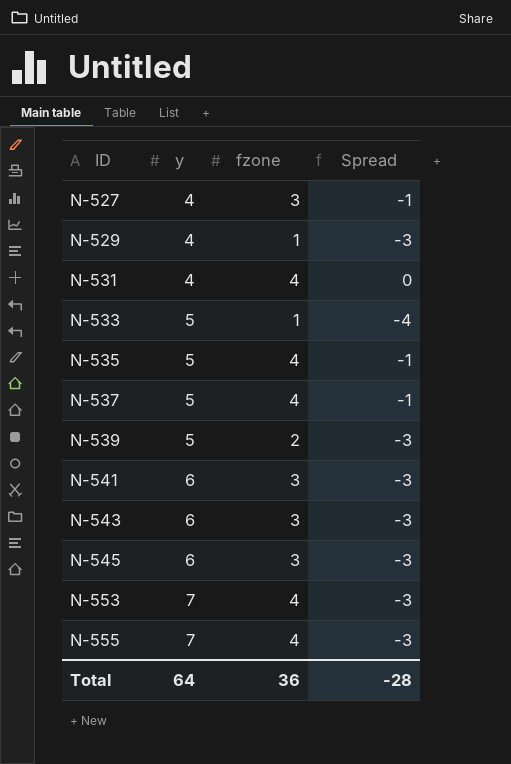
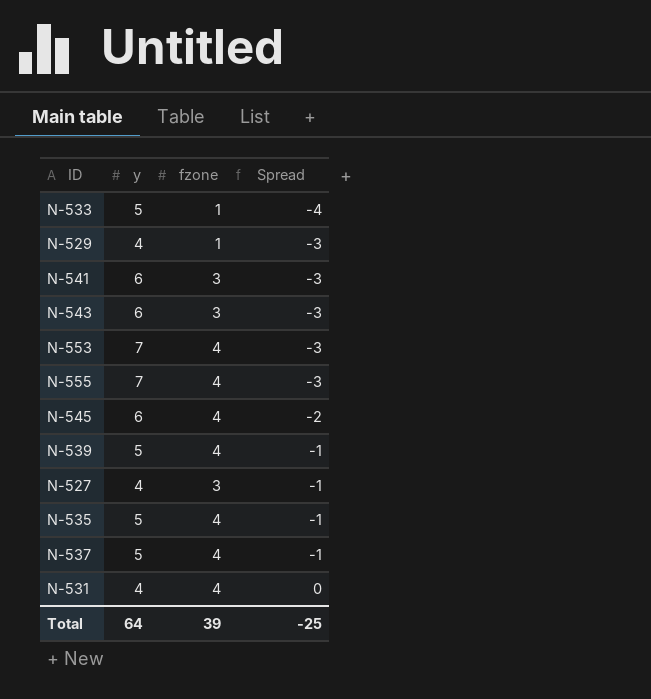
row order: ID ascending -> Spread ascending
N-545 | fzone: 3 -> 4
N-545 | Spread: -3 -> -2
N-539 | fzone: 2 -> 4
N-539 | Spread: -3 -> -1
Total | fzone: 36 -> 39
Total | Spread: -28 -> -25

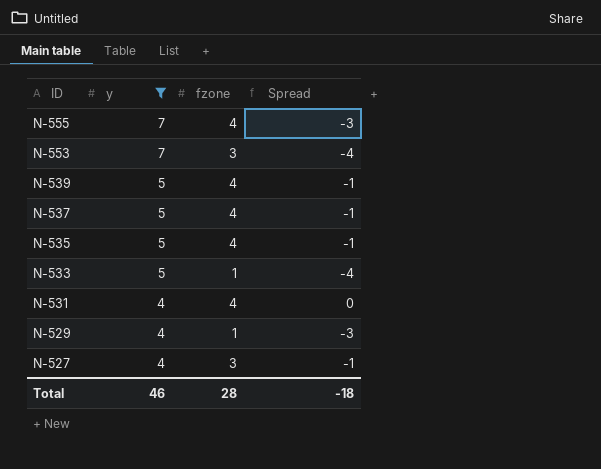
filter: none -> y != 6
row order: Spread ascending -> ID descending
N-553 | fzone: 4 -> 3
N-553 | Spread: -3 -> -4
Total | y: 64 -> 46
Total | fzone: 39 -> 28
Total | Spread: -25 -> -18

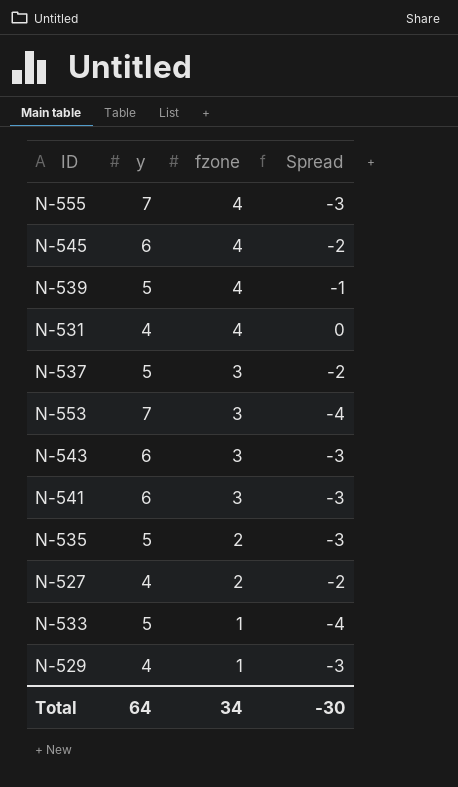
filter: y != 6 -> none
row order: ID descending -> fzone descending
N-537 | fzone: 4 -> 3
N-537 | Spread: -1 -> -2
N-535 | fzone: 4 -> 2
N-535 | Spread: -1 -> -3
N-527 | fzone: 3 -> 2
N-527 | Spread: -1 -> -2
Total | y: 46 -> 64
Total | fzone: 28 -> 34
Total | Spread: -18 -> -30

